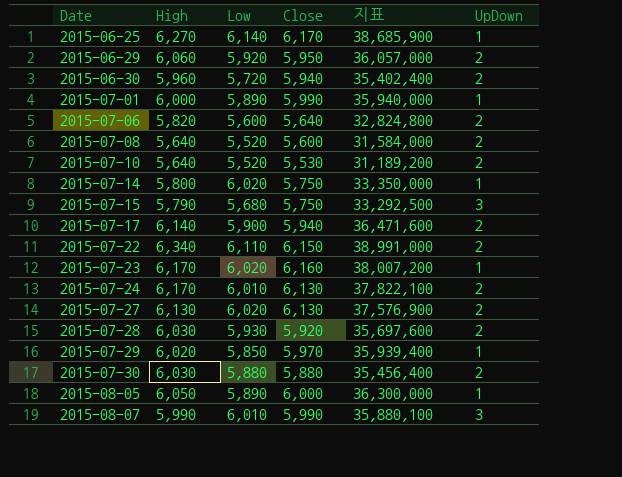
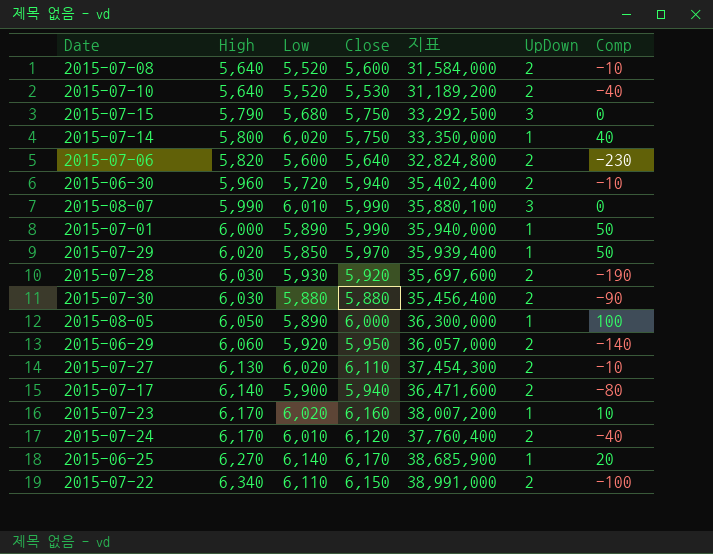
row order: Date ascending -> High ascending
column Comp | position: none -> 7
2015-07-27 | Close: 6,130 -> 6,110
2015-07-27 | 지표: 37,576,900 -> 37,454,300
2015-07-24 | Close: 6,130 -> 6,120
2015-07-24 | 지표: 37,822,100 -> 37,760,400

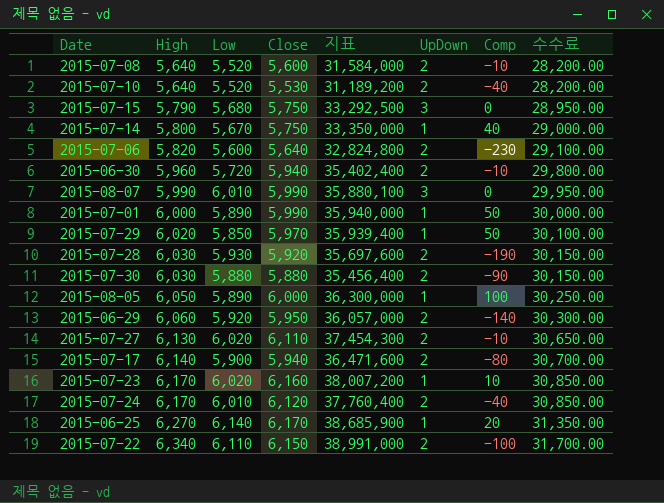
column 수수료 | formula: none -> [High] * 5
2015-07-14 | Low: 6,020 -> 5,670

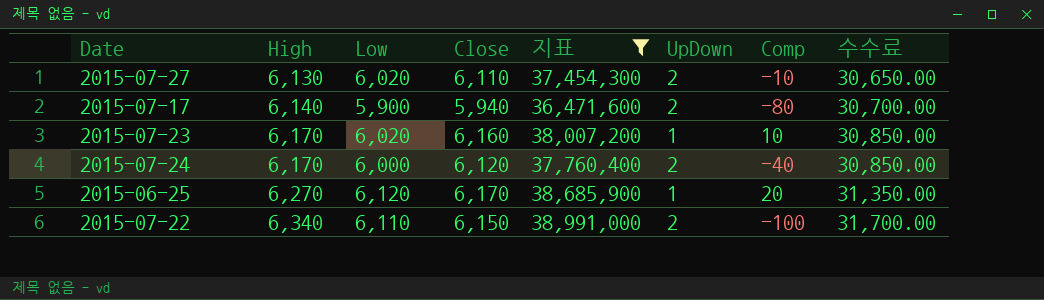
filter: none -> 지표 >= 36,471,600
2015-07-24 | Low: 6,010 -> 6,000
2015-06-25 | Low: 6,140 -> 6,120

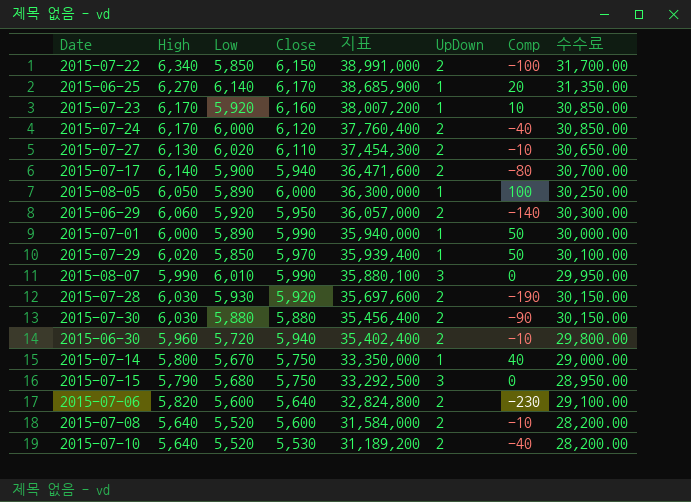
filter: 지표 >= 36,471,600 -> none
row order: High ascending -> 지표 descending
2015-07-22 | Low: 6,110 -> 5,850
2015-06-25 | Low: 6,120 -> 6,140
2015-07-23 | Low: 6,020 -> 5,920

